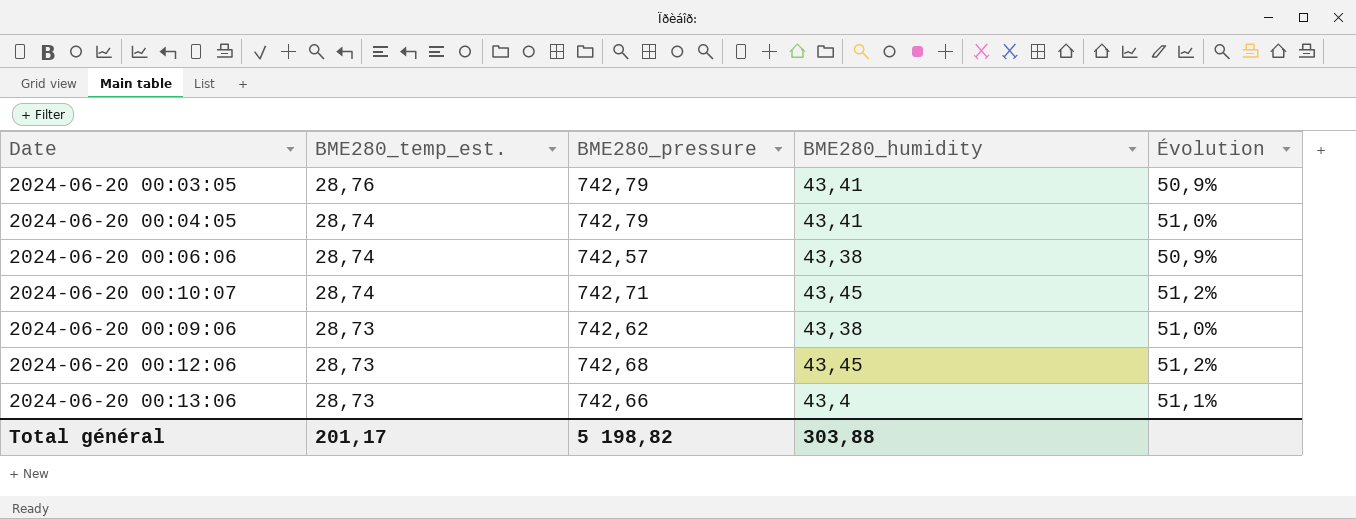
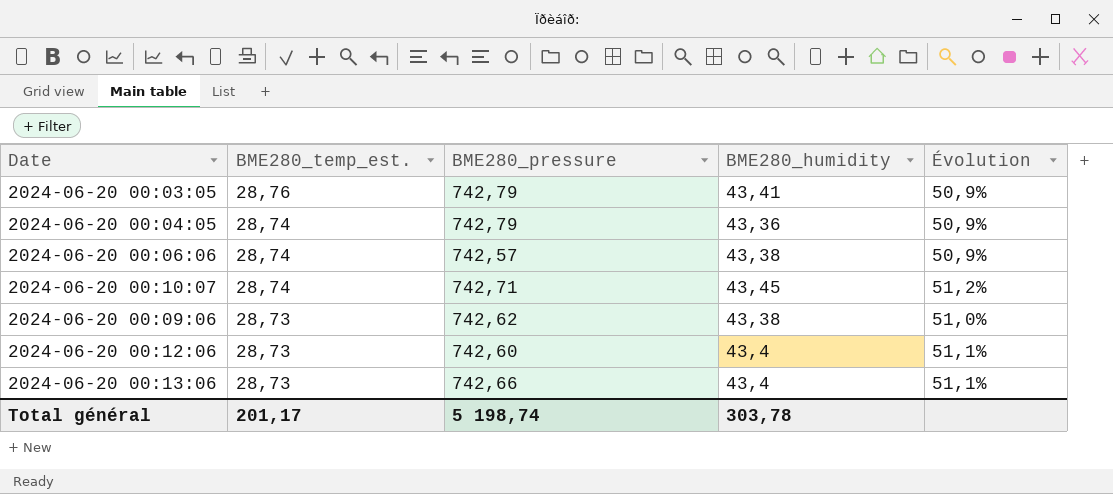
2024-06-20 00:04:05 | BME280_humidity: 43,41 -> 43,36
2024-06-20 00:04:05 | Évolution: 51,0% -> 50,9%
2024-06-20 00:12:06 | BME280_pressure: 742,68 -> 742,60
2024-06-20 00:12:06 | BME280_humidity: 43,45 -> 43,4
2024-06-20 00:12:06 | Évolution: 51,2% -> 51,1%
Total général | BME280_pressure: 5 198,82 -> 5 198,74
Total général | BME280_humidity: 303,88 -> 303,78

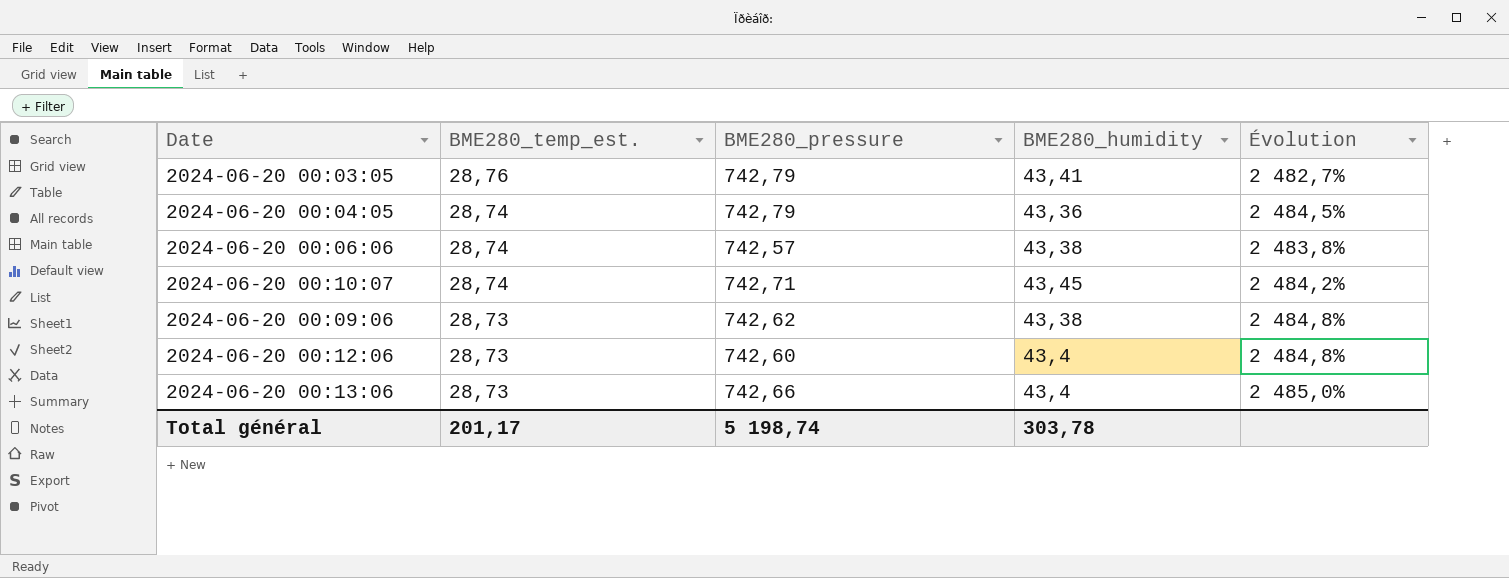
column Évolution | formula: ([BME280_humidity] - [BME280_temp_est.]) / [BME280_temp_est.] -> ([BME280_pressure] - [BME280_temp_est.]) / [BME280_temp_est.]

